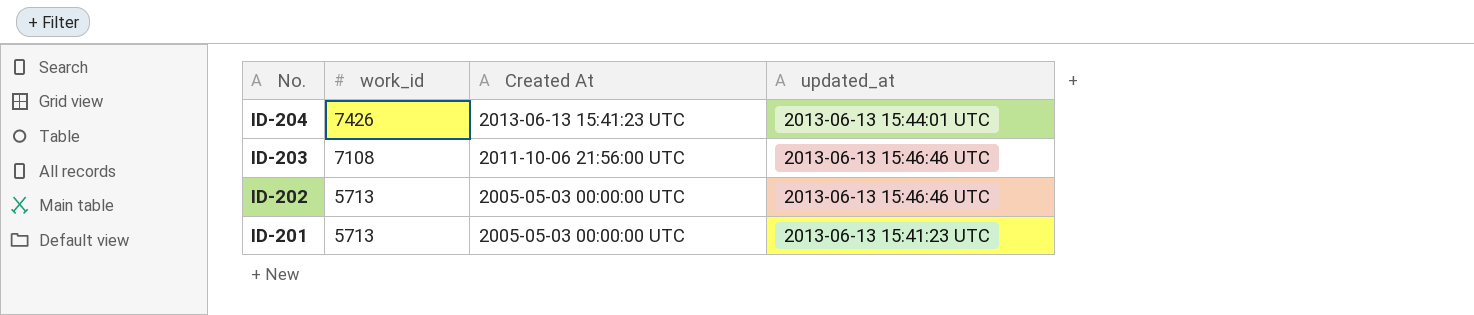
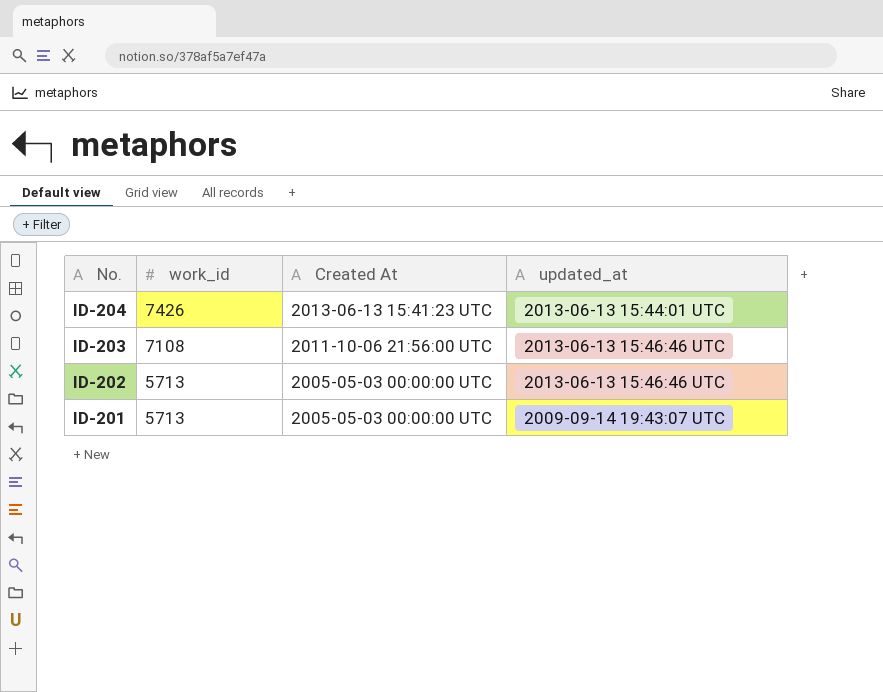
ID-201 | updated_at: 2013-06-13 15:41:23 UTC -> 2009-09-14 19:43:07 UTC

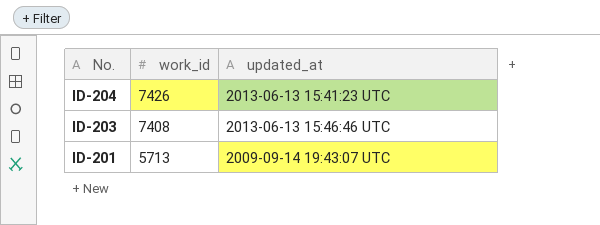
column Created At | position: 3 -> none
row ID-202: 5713 | 2005-05-03 00:00:00 UTC | 2013-06-13 15:46:46 UTC -> none
ID-204 | updated_at: 2013-06-13 15:44:01 UTC -> 2013-06-13 15:41:23 UTC
ID-203 | work_id: 7108 -> 7408

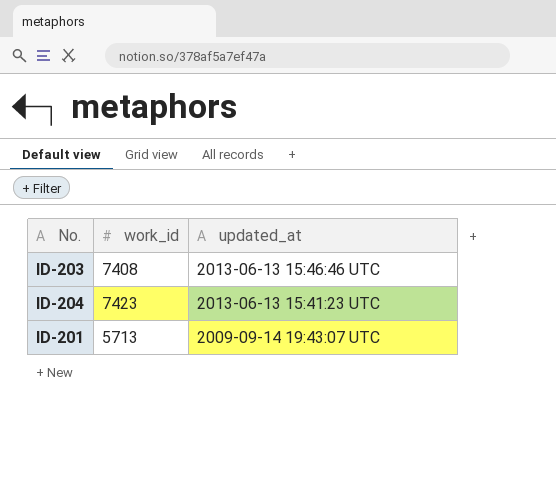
row order: No. descending -> updated_at descending
ID-204 | work_id: 7426 -> 7423

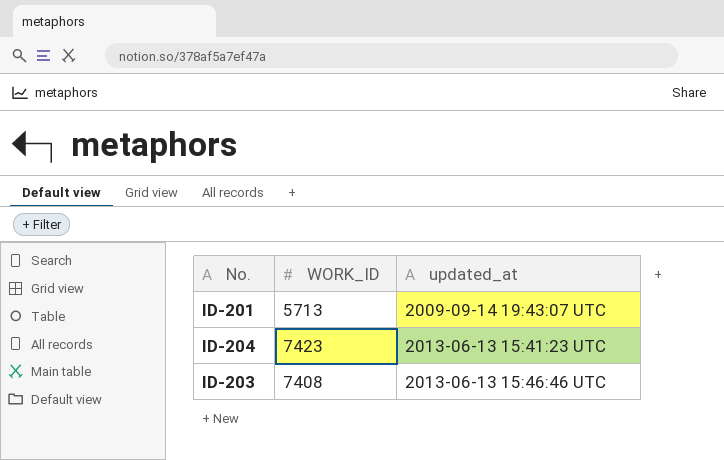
row order: updated_at descending -> updated_at ascending
column name: work_id -> WORK_ID

